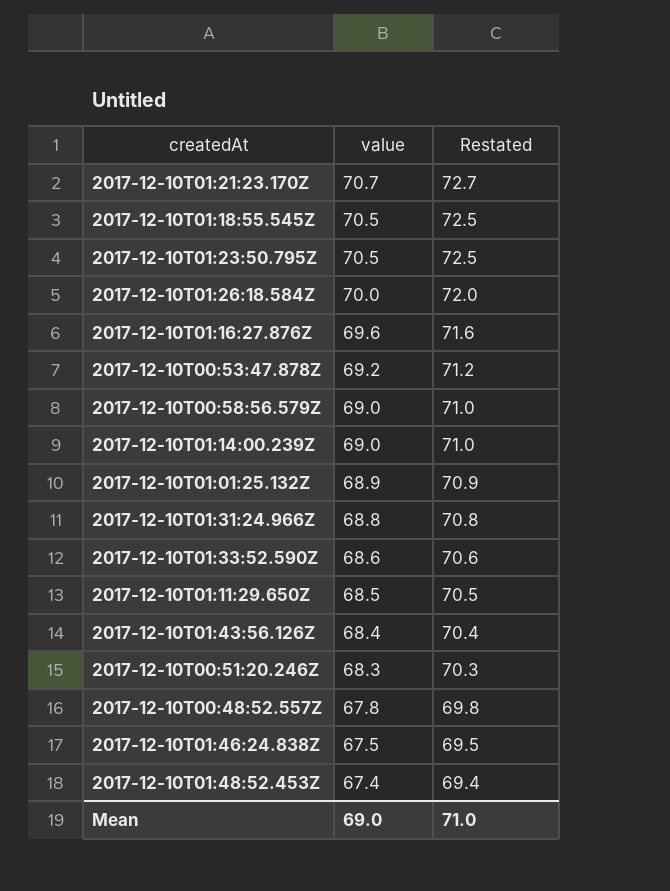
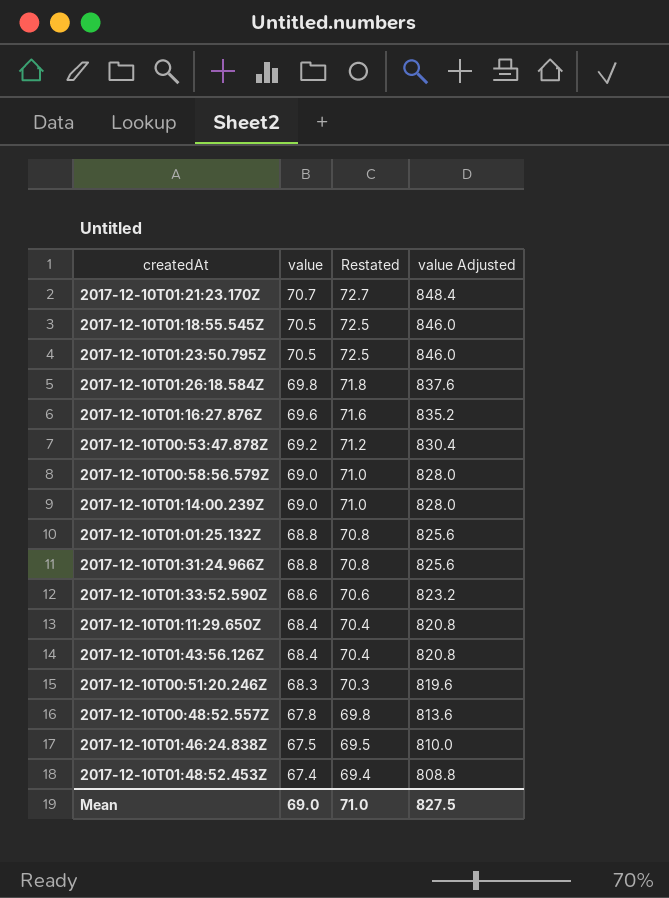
column value Adjusted | formula: none -> [value] * 12
2017-12-10T01:26:18.584Z | value: 70.0 -> 69.8
2017-12-10T01:26:18.584Z | Restated: 72.0 -> 71.8
2017-12-10T01:01:25.132Z | value: 68.9 -> 68.8
2017-12-10T01:01:25.132Z | Restated: 70.9 -> 70.8
2017-12-10T01:11:29.650Z | value: 68.5 -> 68.4
2017-12-10T01:11:29.650Z | Restated: 70.5 -> 70.4

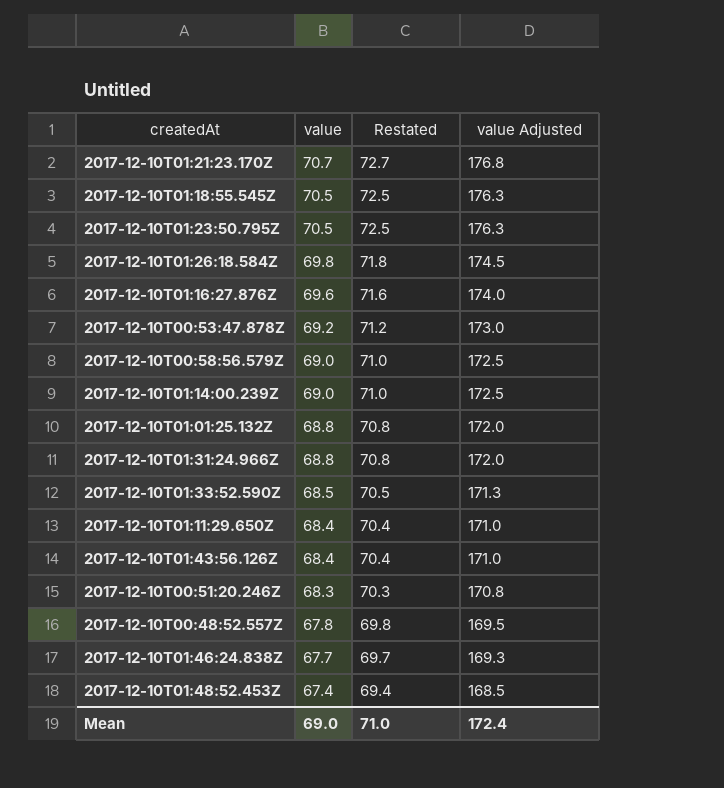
column value Adjusted | formula: [value] * 12 -> [value] * 2.5
2017-12-10T01:33:52.590Z | value: 68.6 -> 68.5
2017-12-10T01:33:52.590Z | Restated: 70.6 -> 70.5
2017-12-10T01:46:24.838Z | value: 67.5 -> 67.7
2017-12-10T01:46:24.838Z | Restated: 69.5 -> 69.7
Mean | value Adjusted: 827.5 -> 172.4

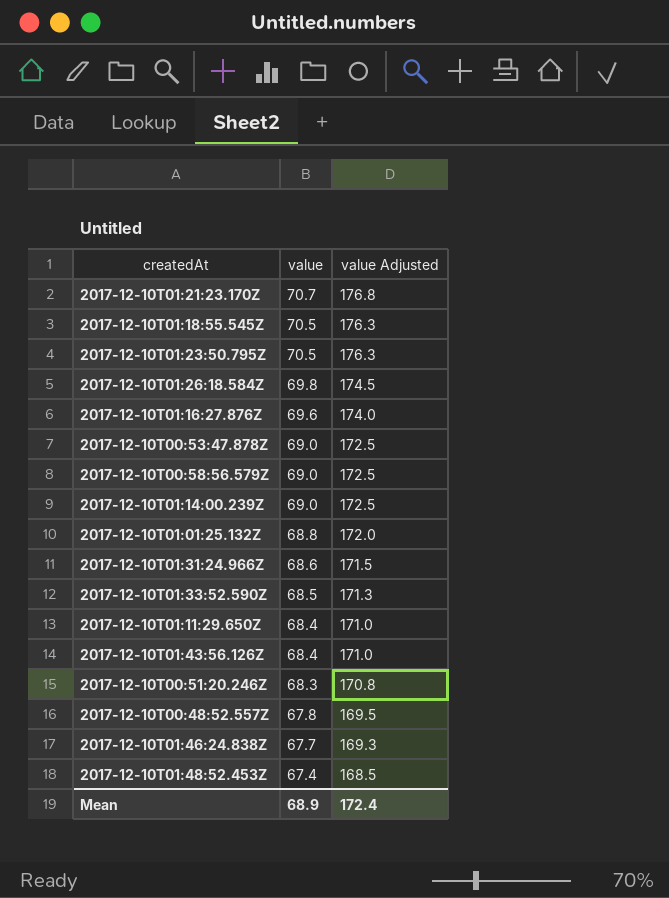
column Restated | formula: [value] + 2 -> none
2017-12-10T00:53:47.878Z | value: 69.2 -> 69.0
2017-12-10T00:53:47.878Z | value Adjusted: 173.0 -> 172.5
2017-12-10T01:31:24.966Z | value: 68.8 -> 68.6
2017-12-10T01:31:24.966Z | value Adjusted: 172.0 -> 171.5
Mean | value: 69.0 -> 68.9

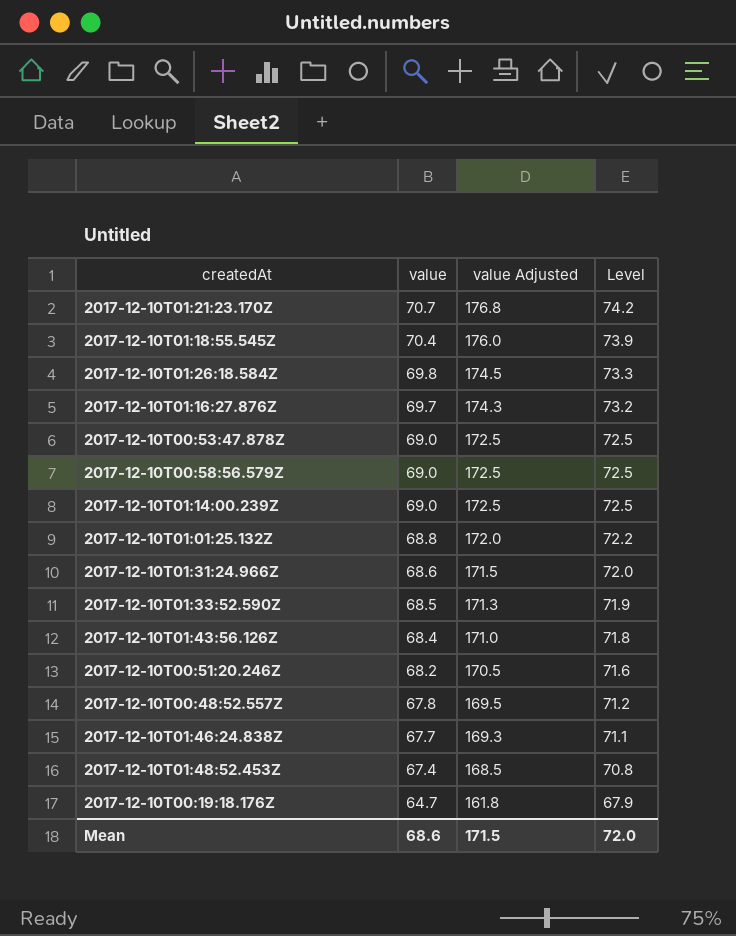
column Level | formula: none -> [value] * 1.05
row 2017-12-10T01:23:50.795Z: 70.5 | 176.3 -> none
row 2017-12-10T01:11:29.650Z: 68.4 | 171.0 -> none
2017-12-10T01:18:55.545Z | value: 70.5 -> 70.4
2017-12-10T01:18:55.545Z | value Adjusted: 176.3 -> 176.0
2017-12-10T01:16:27.876Z | value: 69.6 -> 69.7
2017-12-10T01:16:27.876Z | value Adjusted: 174.0 -> 174.3
2017-12-10T00:51:20.246Z | value: 68.3 -> 68.2
2017-12-10T00:51:20.246Z | value Adjusted: 170.8 -> 170.5
row 2017-12-10T00:19:18.176Z: none -> 64.7 | 161.8 | 67.9
Mean | value: 68.9 -> 68.6
Mean | value Adjusted: 172.4 -> 171.5

